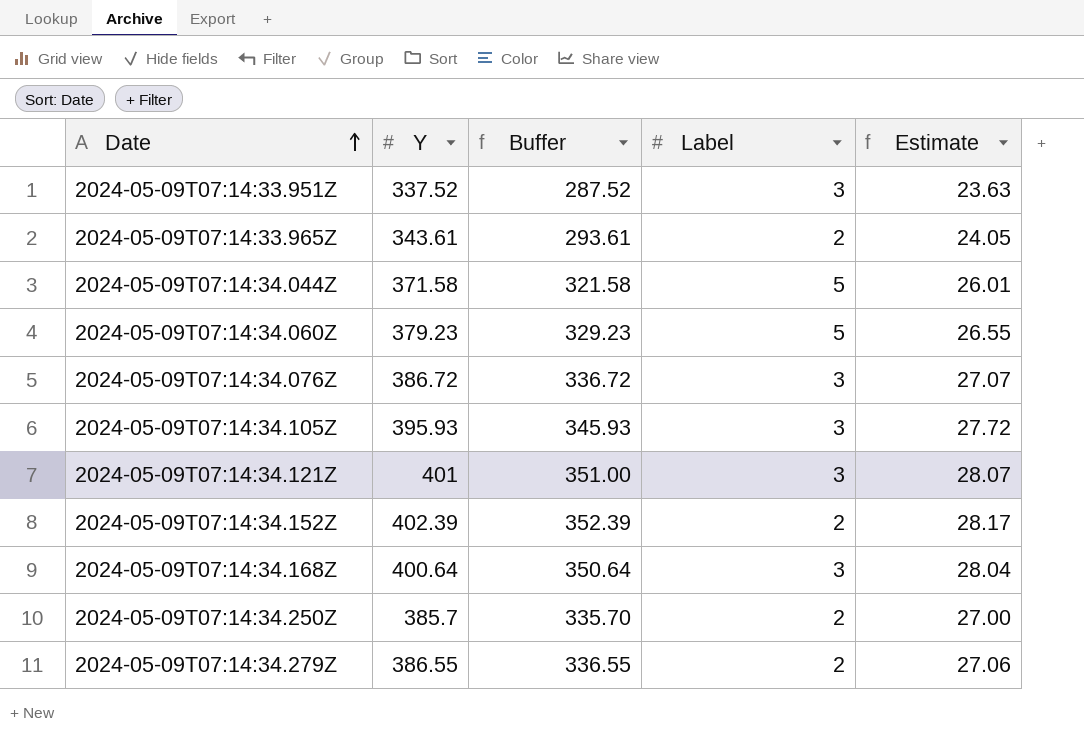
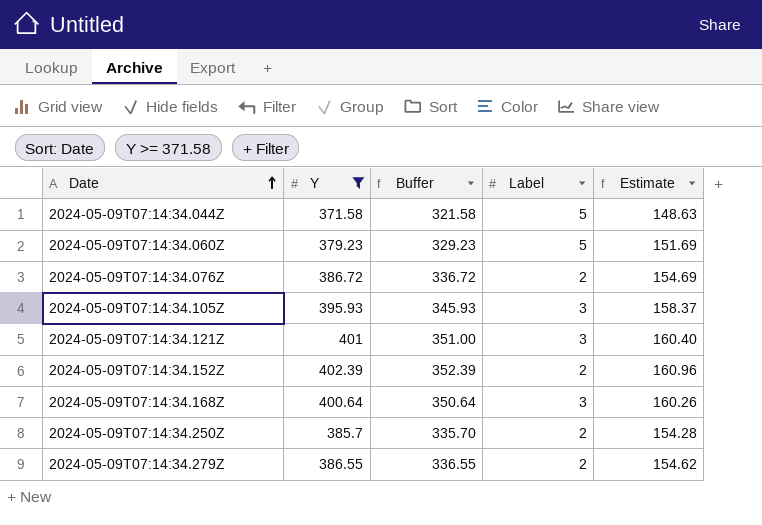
filter: none -> Y >= 371.58
column Estimate | formula: [Y] * 0.07 -> [Y] * 0.4
2024-05-09T07:14:34.076Z | Label: 3 -> 2

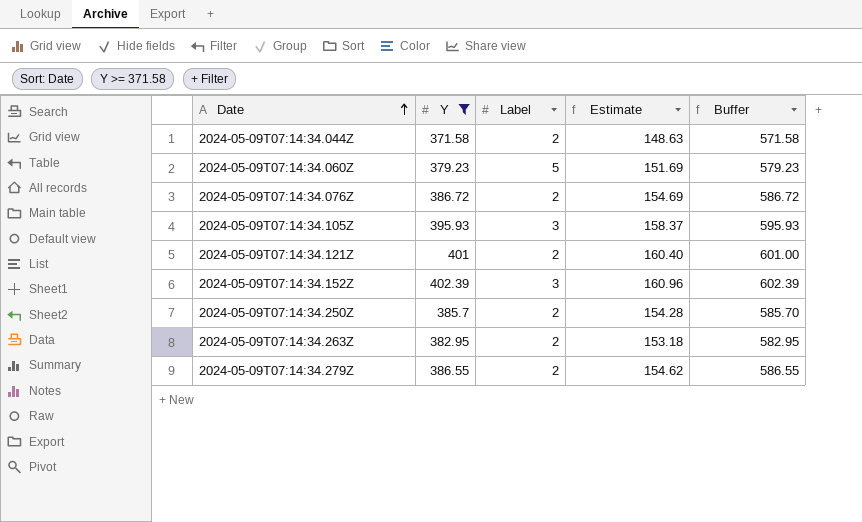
column Buffer | formula: [Y] - 50 -> [Y] + 200
column Buffer | position: 3 -> 5
row 2024-05-09T07:14:34.168Z: 400.64 | 350.64 | 3 | 160.26 -> none
2024-05-09T07:14:34.044Z | Label: 5 -> 2
2024-05-09T07:14:34.121Z | Label: 3 -> 2
2024-05-09T07:14:34.152Z | Label: 2 -> 3
row 2024-05-09T07:14:34.263Z: none -> 382.95 | 2 | 153.18 | 582.95

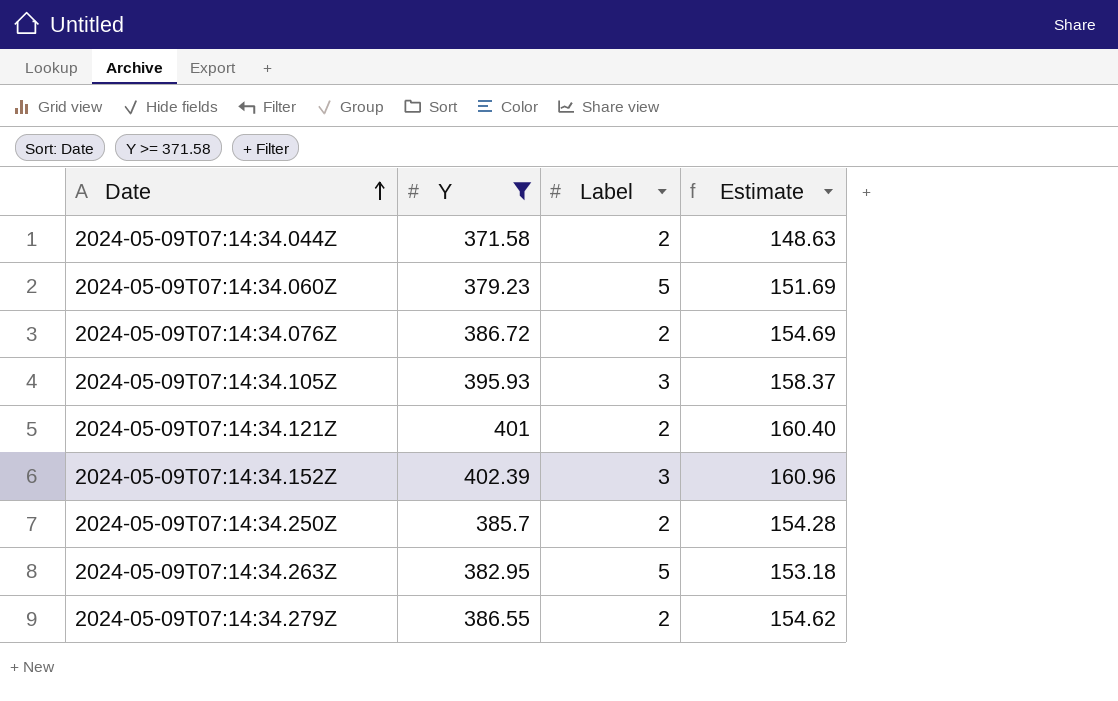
column Buffer | formula: [Y] + 200 -> none
2024-05-09T07:14:34.263Z | Label: 2 -> 5

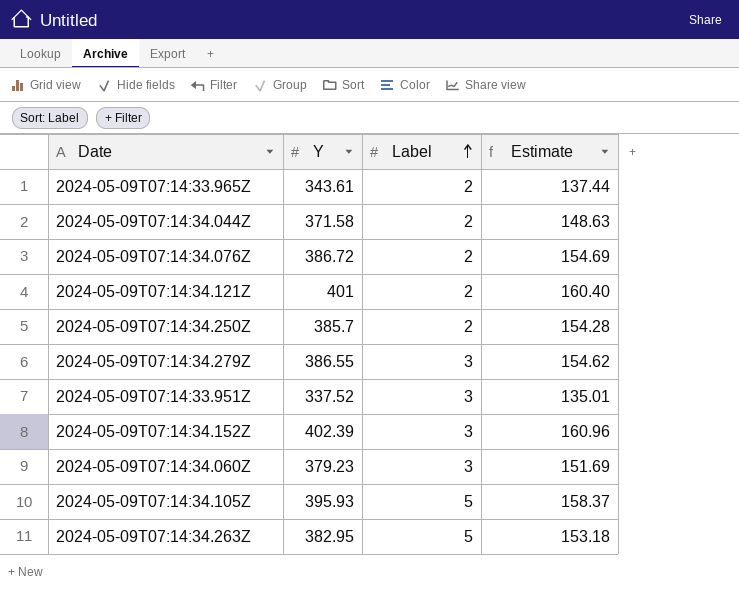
filter: Y >= 371.58 -> none
row order: Date ascending -> Label ascending
2024-05-09T07:14:34.279Z | Label: 2 -> 3
2024-05-09T07:14:34.060Z | Label: 5 -> 3
2024-05-09T07:14:34.105Z | Label: 3 -> 5

